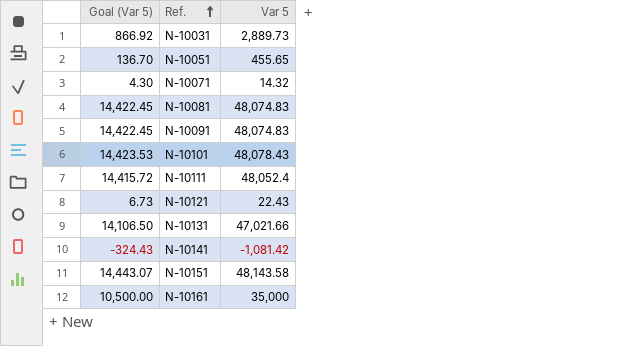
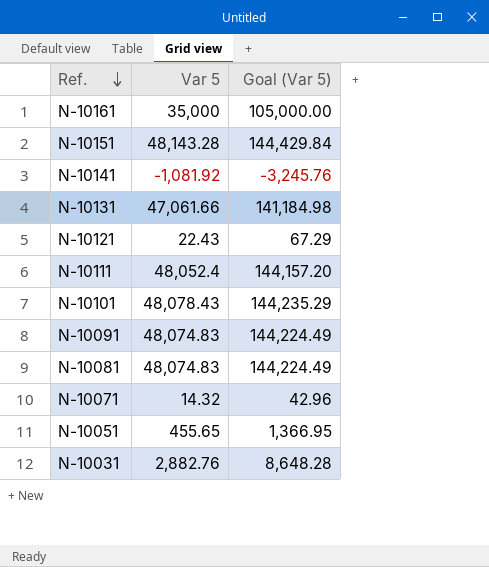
row order: Ref. ascending -> Ref. descending
column Goal (Var 5) | formula: [Var 5] * 0.3 -> [Var 5] * 3
column Goal (Var 5) | position: 1 -> 3
N-10151 | Var 5: 48,143.58 -> 48,143.28
N-10141 | Var 5: -1,081.42 -> -1,081.92
N-10131 | Var 5: 47,021.66 -> 47,061.66
N-10031 | Var 5: 2,889.73 -> 2,882.76

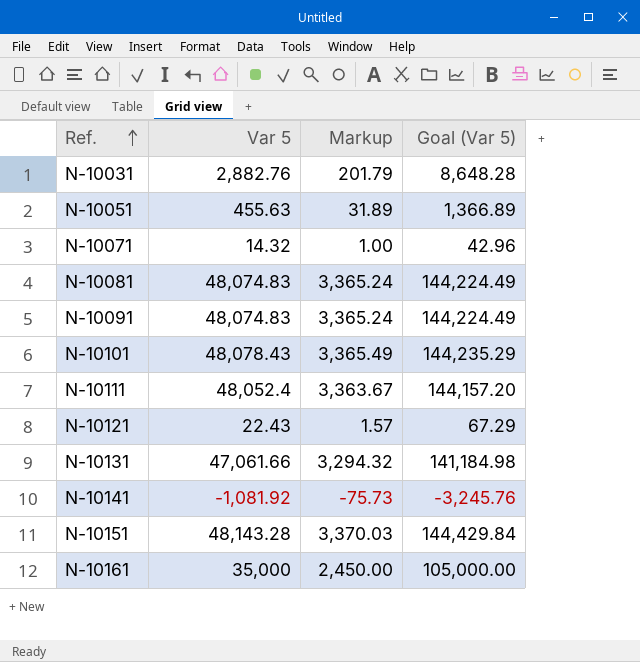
row order: Ref. descending -> Ref. ascending
column Markup | formula: none -> [Var 5] * 0.07
N-10051 | Var 5: 455.65 -> 455.63
N-10051 | Goal (Var 5): 1,366.95 -> 1,366.89

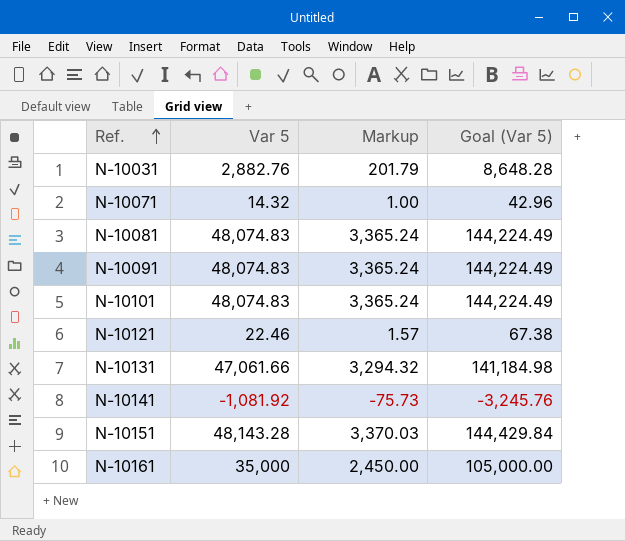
row N-10051: 455.63 | 31.89 | 1,366.89 -> none
row N-10111: 48,052.4 | 3,363.67 | 144,157.20 -> none
N-10101 | Var 5: 48,078.43 -> 48,074.83
N-10101 | Markup: 3,365.49 -> 3,365.24
N-10101 | Goal (Var 5): 144,235.29 -> 144,224.49
N-10121 | Var 5: 22.43 -> 22.46
N-10121 | Goal (Var 5): 67.29 -> 67.38

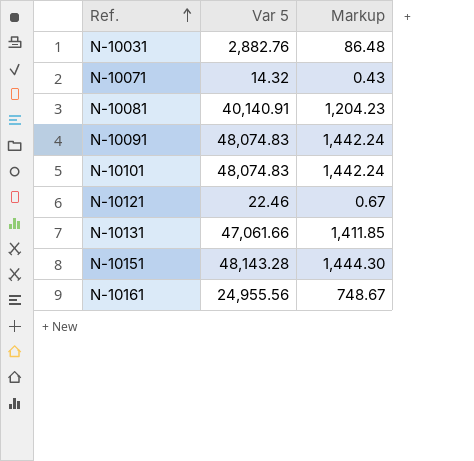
column Goal (Var 5) | formula: [Var 5] * 3 -> none
column Markup | formula: [Var 5] * 0.07 -> [Var 5] * 0.03
row N-10141: -1,081.92 | -75.73 | -3,245.76 -> none
N-10081 | Var 5: 48,074.83 -> 40,140.91
N-10161 | Var 5: 35,000 -> 24,955.56

